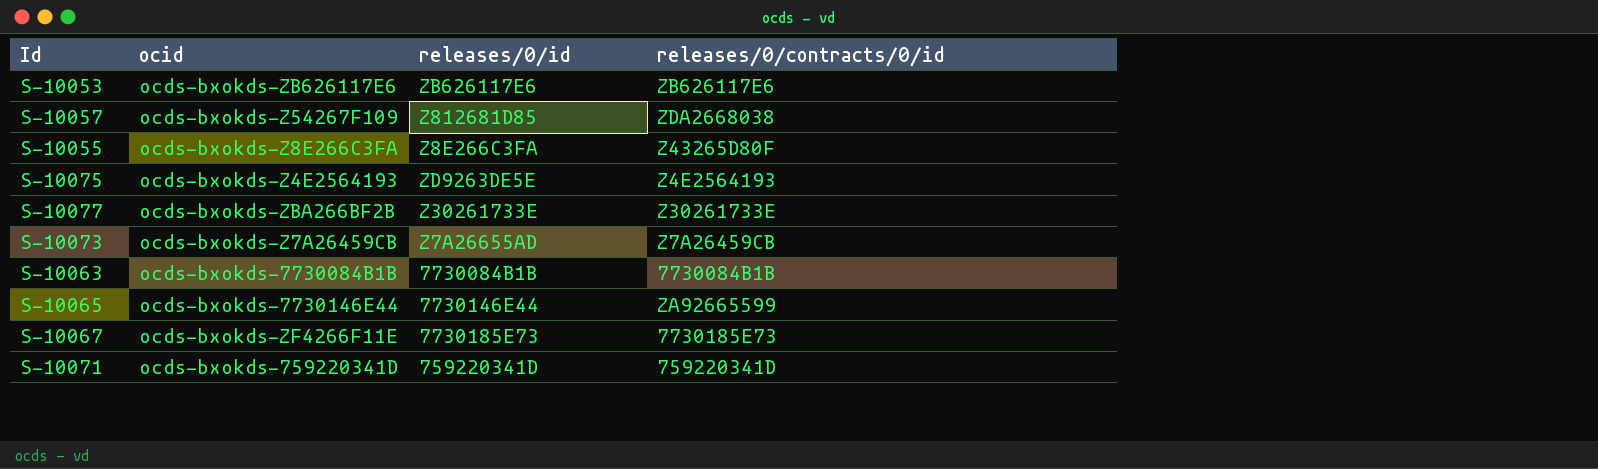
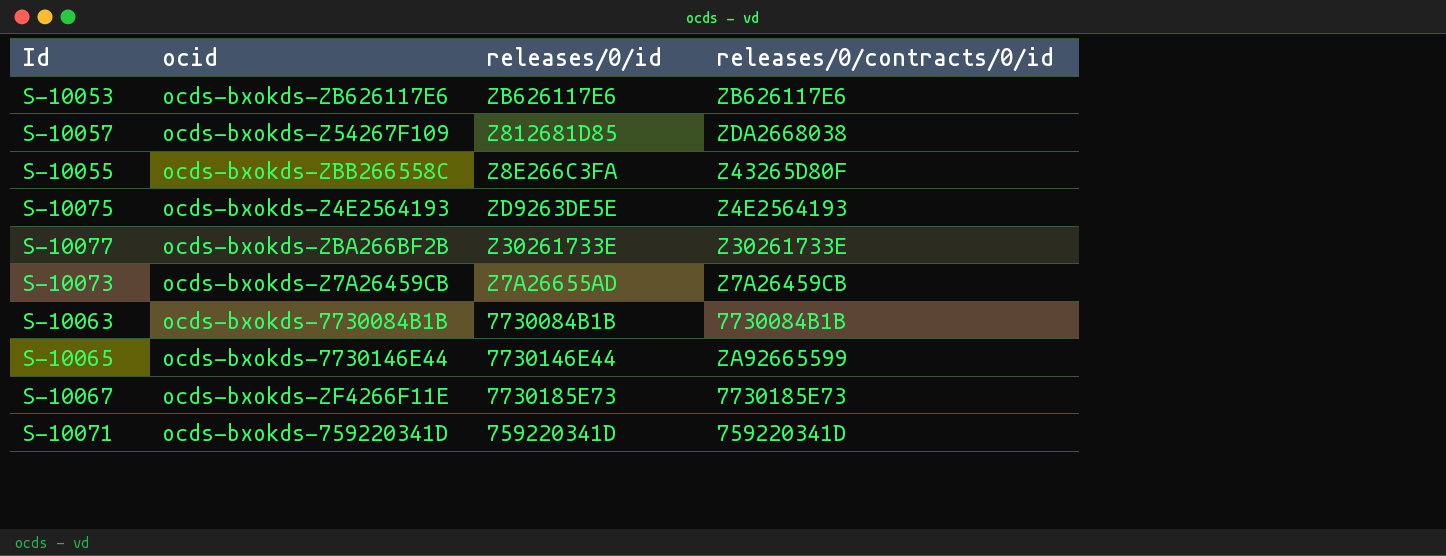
S-10055 | ocid: ocds-bxokds-Z8E266C3FA -> ocds-bxokds-ZBB266558C

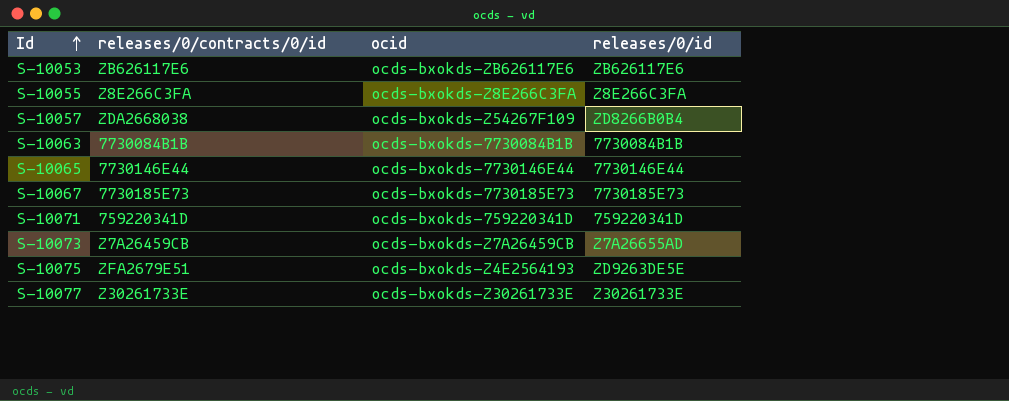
row order: none -> Id ascending
column releases/0/contracts/0/id | position: 4 -> 2
S-10055 | releases/0/contracts/0/id: Z43265D80F -> Z8E266C3FA
S-10055 | ocid: ocds-bxokds-ZBB266558C -> ocds-bxokds-Z8E266C3FA
S-10057 | releases/0/id: Z812681D85 -> ZD8266B0B4
S-10065 | releases/0/contracts/0/id: ZA92665599 -> 7730146E44
S-10067 | ocid: ocds-bxokds-ZF4266F11E -> ocds-bxokds-7730185E73
S-10075 | releases/0/contracts/0/id: Z4E2564193 -> ZFA2679E51
S-10077 | ocid: ocds-bxokds-ZBA266BF2B -> ocds-bxokds-Z30261733E

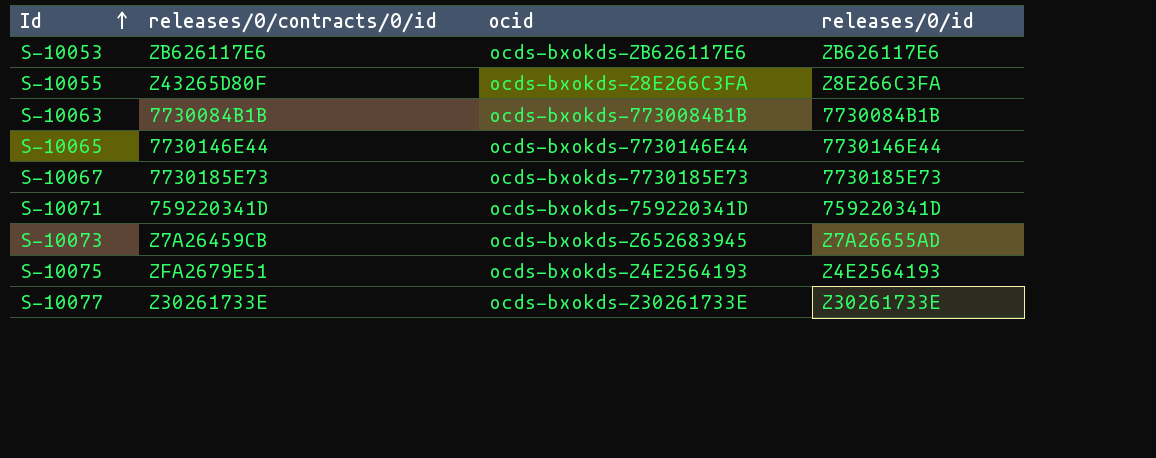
row S-10057: ZDA2668038 | ocds-bxokds-Z54267F109 | ZD8266B0B4 -> none
S-10055 | releases/0/contracts/0/id: Z8E266C3FA -> Z43265D80F
S-10073 | ocid: ocds-bxokds-Z7A26459CB -> ocds-bxokds-Z652683945
S-10075 | releases/0/id: ZD9263DE5E -> Z4E2564193

